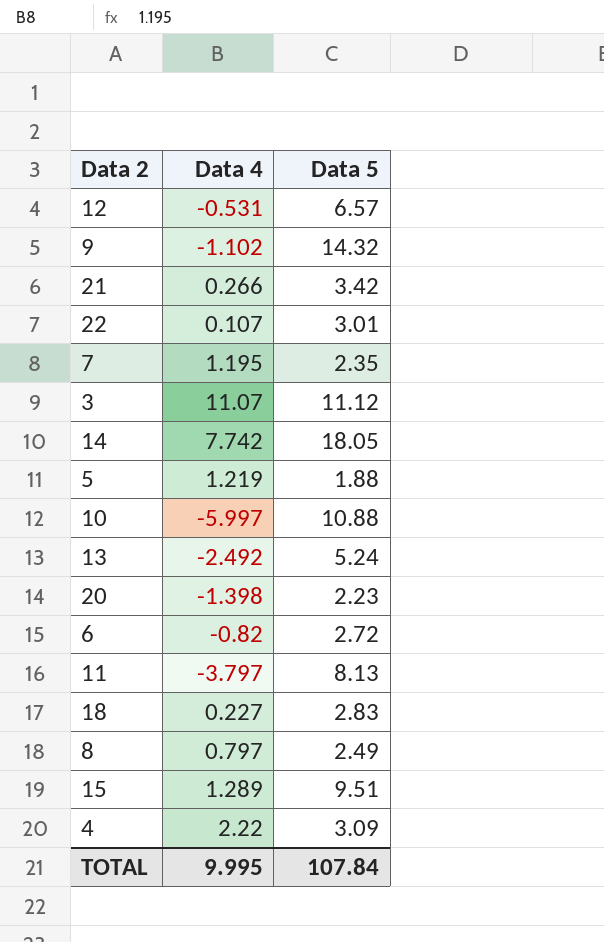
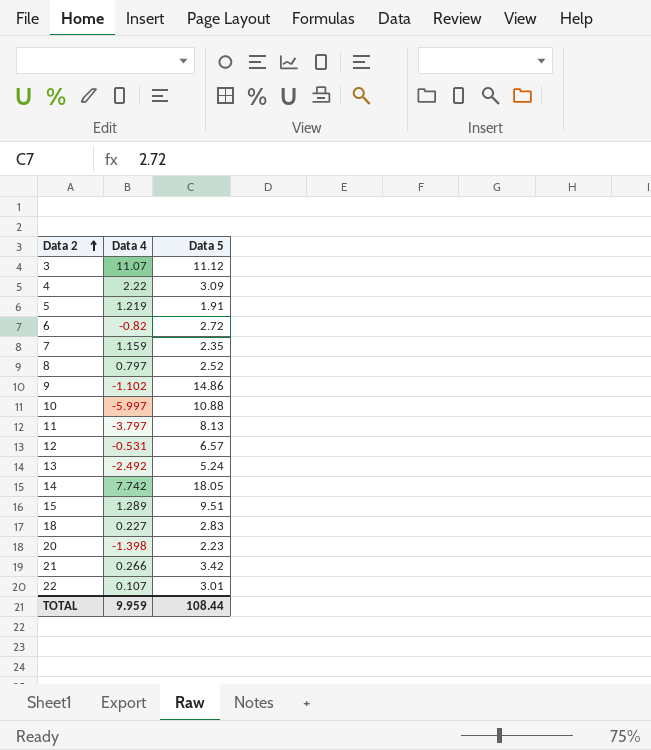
row order: none -> Data 2 ascending
5 | Data 5: 1.88 -> 1.91
7 | Data 4: 1.195 -> 1.159
8 | Data 5: 2.49 -> 2.52
9 | Data 5: 14.32 -> 14.86
TOTAL | Data 4: 9.995 -> 9.959
TOTAL | Data 5: 107.84 -> 108.44

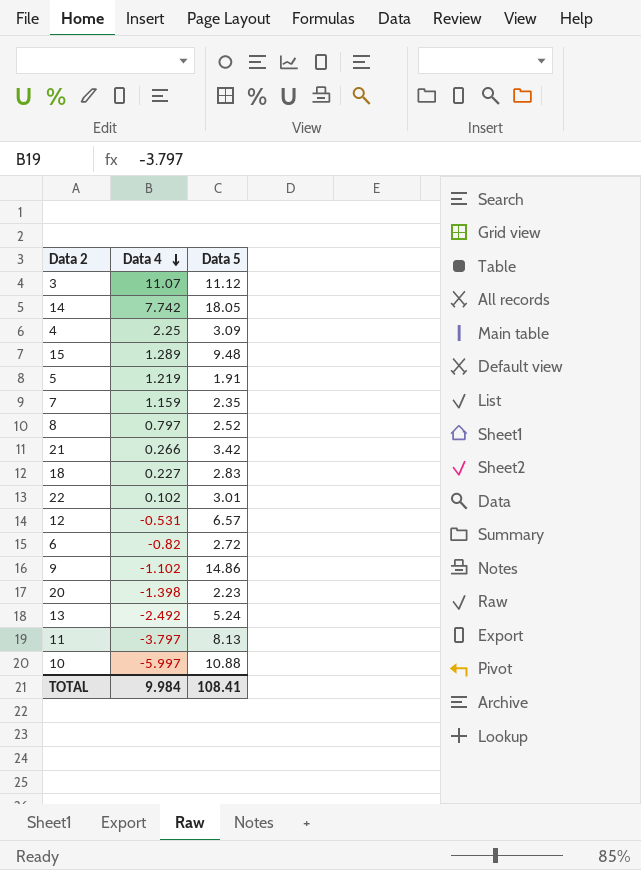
row order: Data 2 ascending -> Data 4 descending
4 | Data 4: 2.22 -> 2.25
15 | Data 5: 9.51 -> 9.48
22 | Data 4: 0.107 -> 0.102
TOTAL | Data 4: 9.959 -> 9.984
TOTAL | Data 5: 108.44 -> 108.41

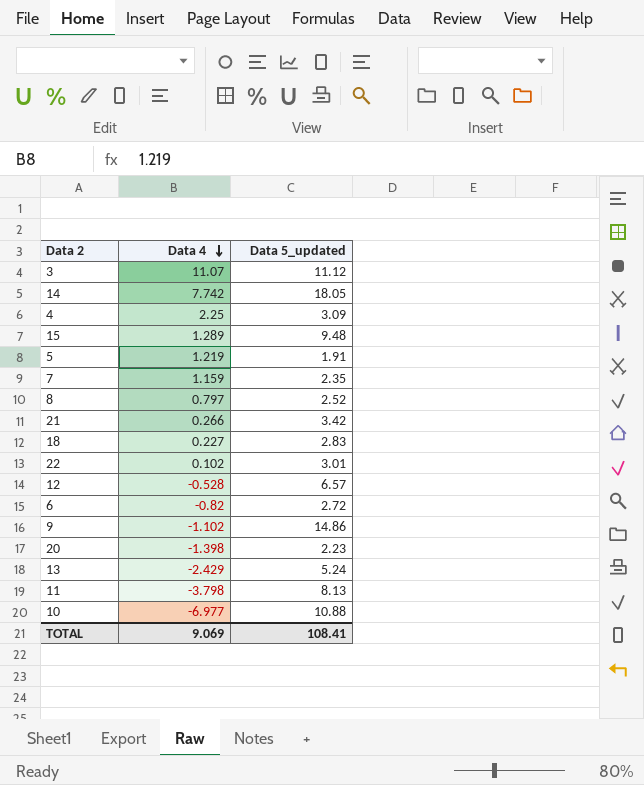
column name: Data 5 -> Data 5_updated
12 | Data 4: -0.531 -> -0.528
13 | Data 4: -2.492 -> -2.429
11 | Data 4: -3.797 -> -3.798
10 | Data 4: -5.997 -> -6.977
TOTAL | Data 4: 9.984 -> 9.069

